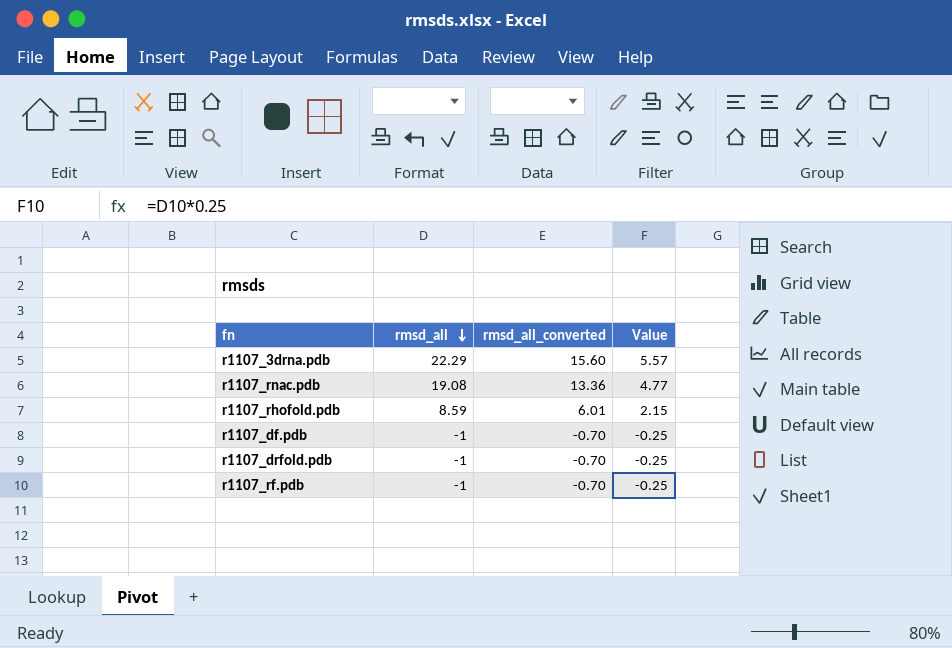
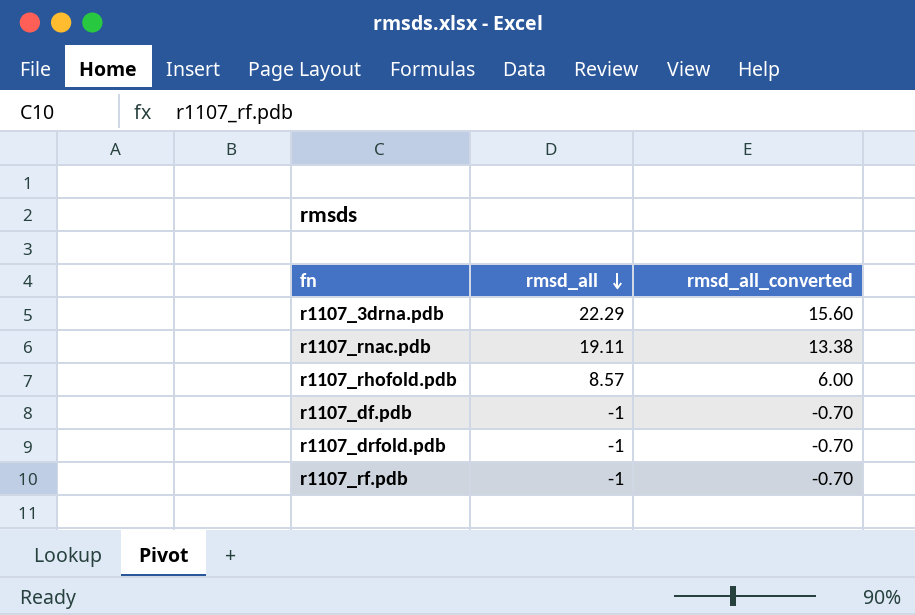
column Value | formula: [rmsd_all] * 0.25 -> none
r1107_rnac.pdb | rmsd_all: 19.08 -> 19.11
r1107_rnac.pdb | rmsd_all_converted: 13.36 -> 13.38
r1107_rhofold.pdb | rmsd_all: 8.59 -> 8.57
r1107_rhofold.pdb | rmsd_all_converted: 6.01 -> 6.00

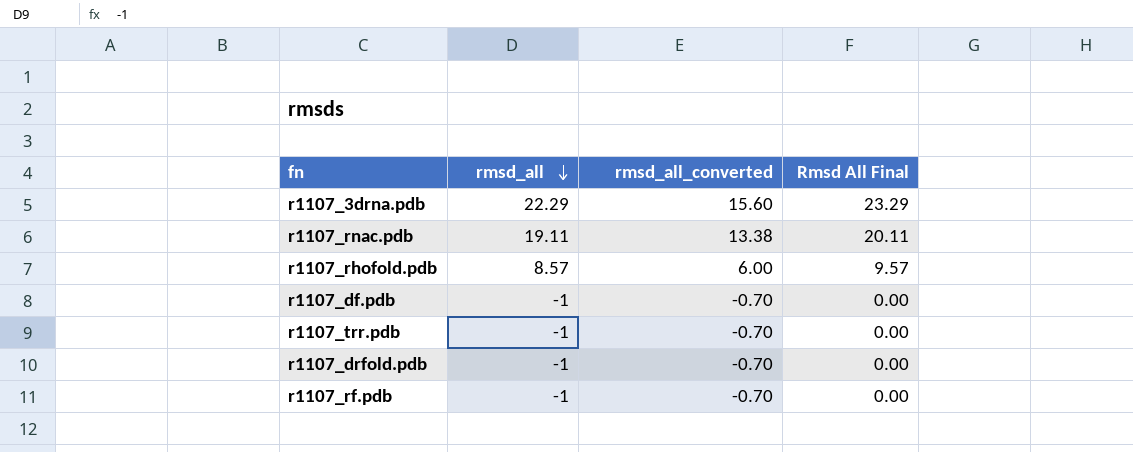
column Rmsd All Final | formula: none -> [rmsd_all] + 1
row r1107_trr.pdb: none -> -1 | -0.70 | 0.00

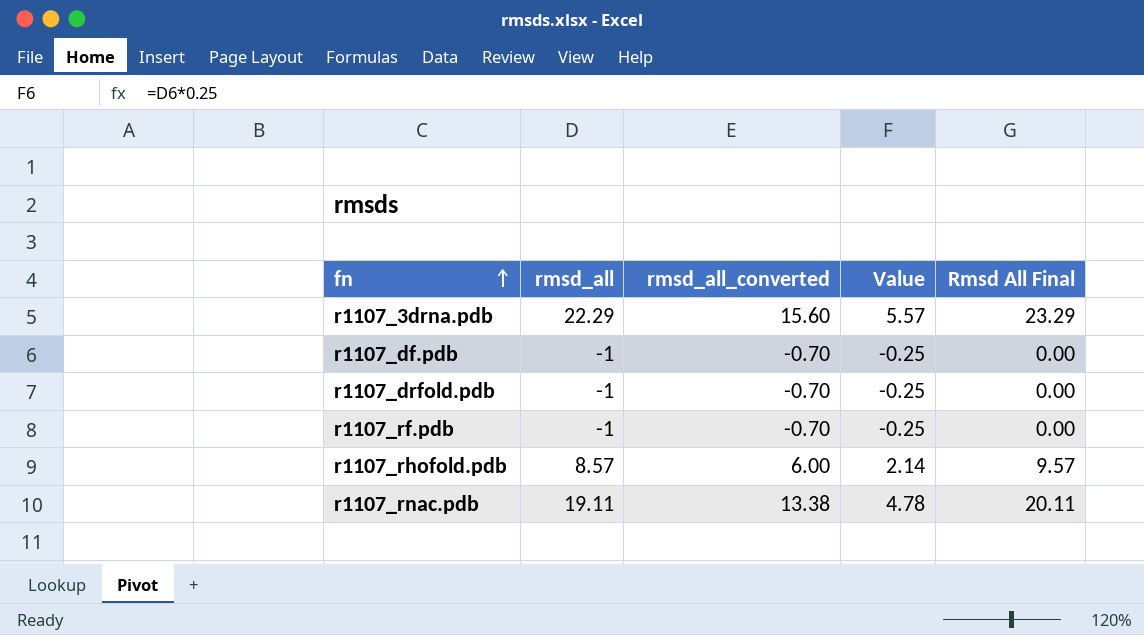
row order: rmsd_all descending -> fn ascending
column Value | formula: none -> [rmsd_all] * 0.25
row r1107_trr.pdb: -1 | -0.70 | 0.00 -> none

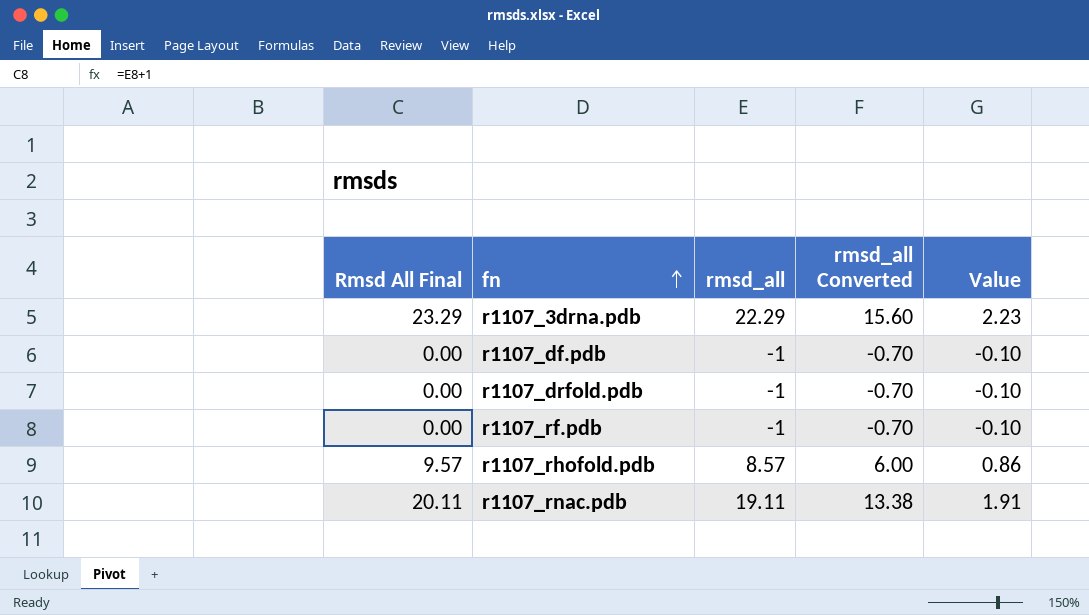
column Rmsd All Final | position: 5 -> 1
column name: rmsd_all_converted -> rmsd_all Converted
column Value | formula: [rmsd_all] * 0.25 -> [rmsd_all] * 0.1

